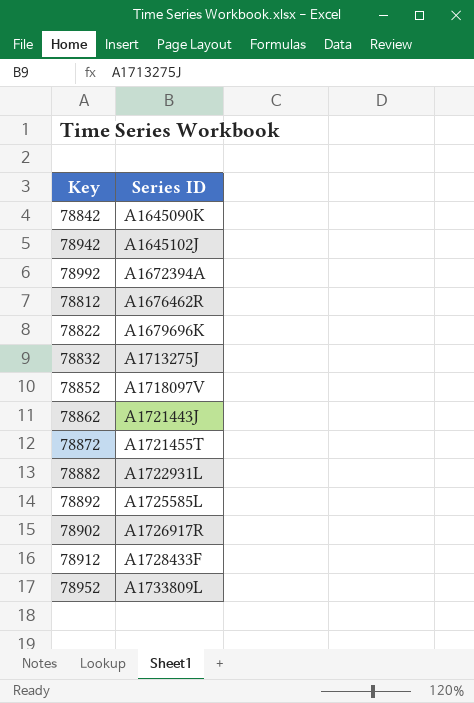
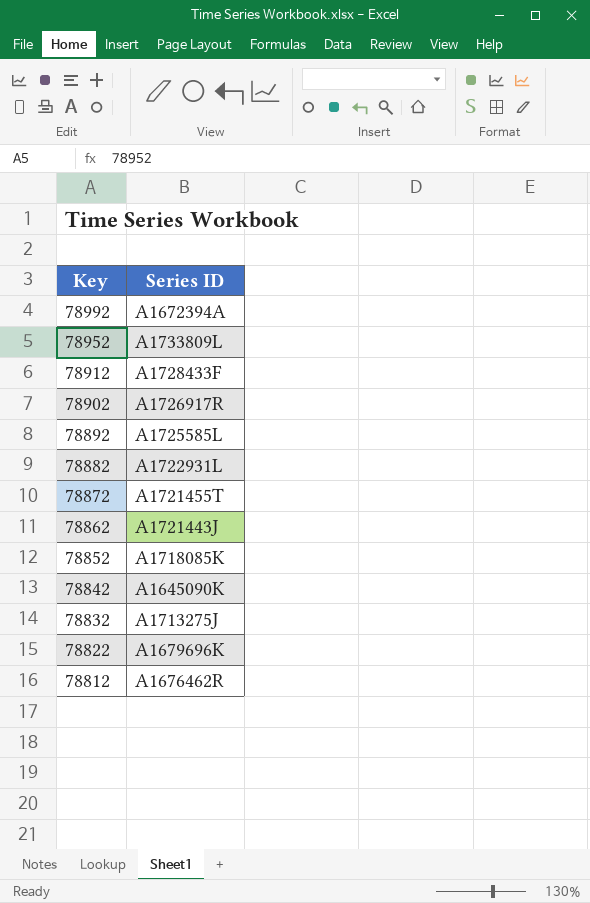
row order: Series ID ascending -> Key descending
row 78942: A1645102J -> none
78852 | Series ID: A1718097V -> A1718085K

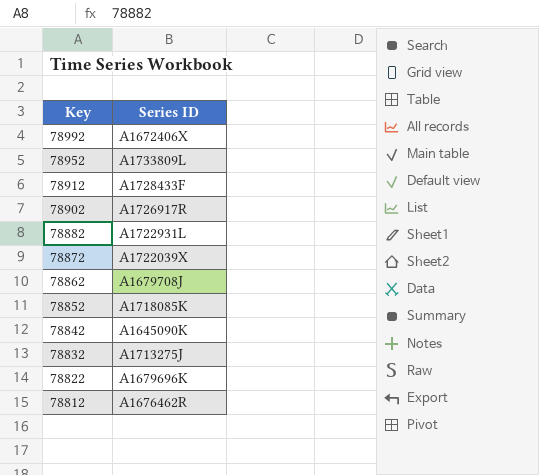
row 78892: A1725585L -> none
78992 | Series ID: A1672394A -> A1672406X
78872 | Series ID: A1721455T -> A1722039X
78862 | Series ID: A1721443J -> A1679708J

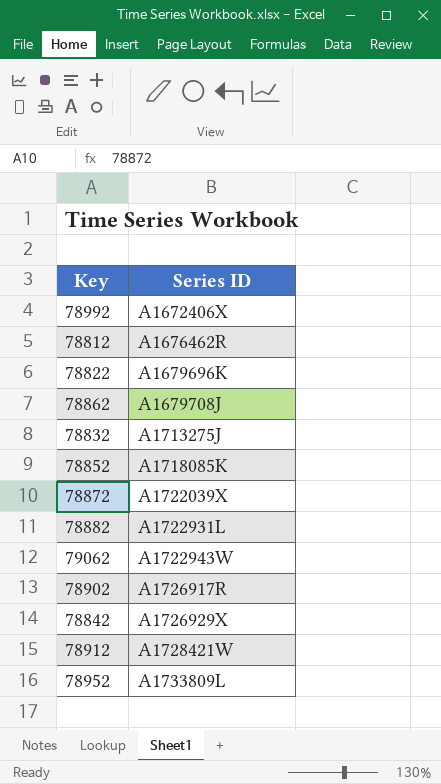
row order: Key descending -> Series ID ascending
row 79062: none -> A1722943W
78842 | Series ID: A1645090K -> A1726929X
78912 | Series ID: A1728433F -> A1728421W

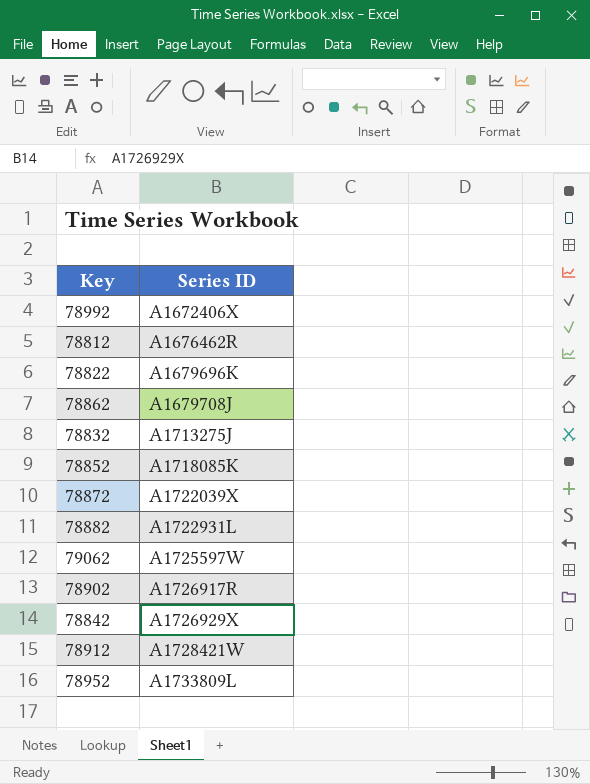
79062 | Series ID: A1722943W -> A1725597W

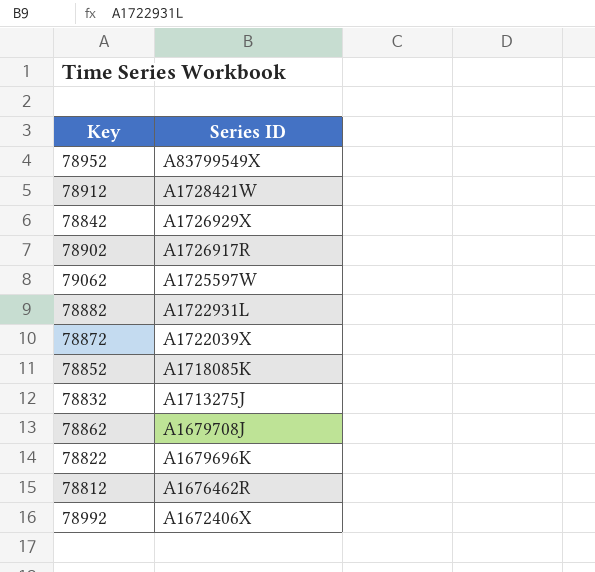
row order: Series ID ascending -> Series ID descending
78952 | Series ID: A1733809L -> A83799549X

